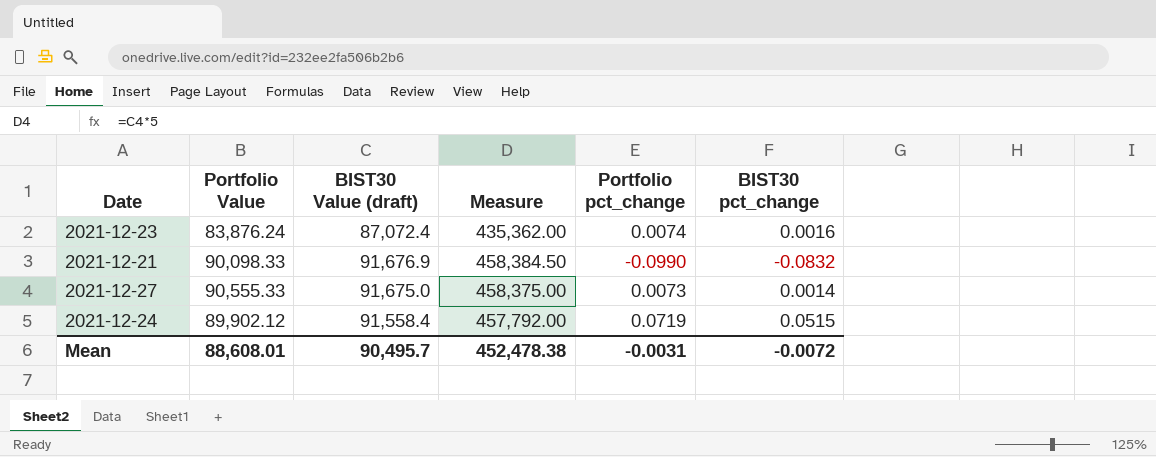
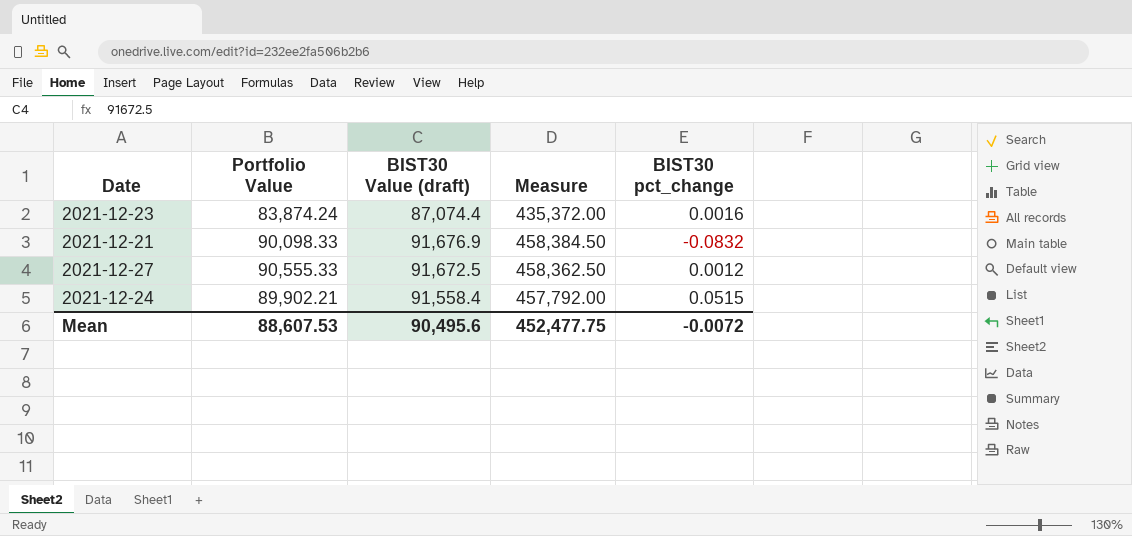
column Portfolio pct_change | position: 5 -> none
2021-12-23 | Portfolio Value: 83,876.24 -> 83,874.24
2021-12-23 | BIST30 Value (draft): 87,072.4 -> 87,074.4
2021-12-23 | Measure: 435,362.00 -> 435,372.00
2021-12-27 | BIST30 Value (draft): 91,675.0 -> 91,672.5
2021-12-27 | Measure: 458,375.00 -> 458,362.50
2021-12-27 | BIST30 pct_change: 0.0014 -> 0.0012
2021-12-24 | Portfolio Value: 89,902.12 -> 89,902.21
Mean | Portfolio Value: 88,608.01 -> 88,607.53
Mean | BIST30 Value (draft): 90,495.7 -> 90,495.6
Mean | Measure: 452,478.38 -> 452,477.75

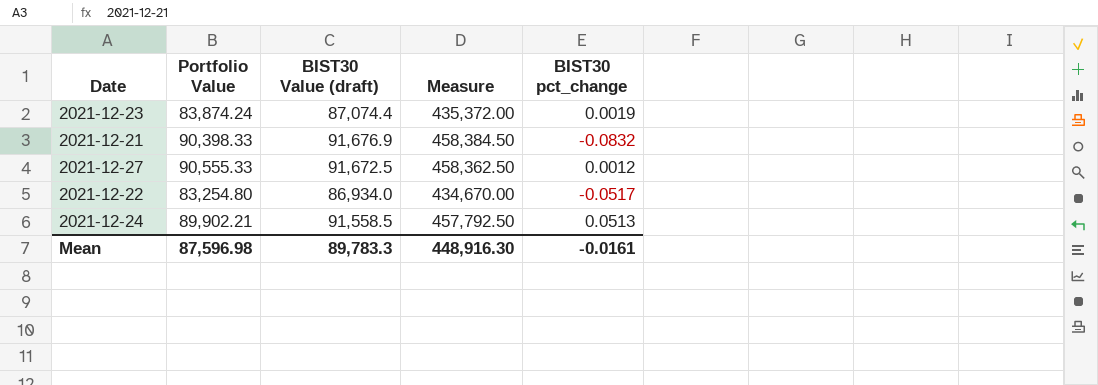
2021-12-23 | BIST30 pct_change: 0.0016 -> 0.0019
2021-12-21 | Portfolio Value: 90,098.33 -> 90,398.33
row 2021-12-22: none -> 83,254.80 | 86,934.0 | 434,670.00 | -0.0517
2021-12-24 | BIST30 Value (draft): 91,558.4 -> 91,558.5
2021-12-24 | Measure: 457,792.00 -> 457,792.50
2021-12-24 | BIST30 pct_change: 0.0515 -> 0.0513
Mean | Portfolio Value: 88,607.53 -> 87,596.98
Mean | BIST30 Value (draft): 90,495.6 -> 89,783.3
Mean | Measure: 452,477.75 -> 448,916.30
Mean | BIST30 pct_change: -0.0072 -> -0.0161

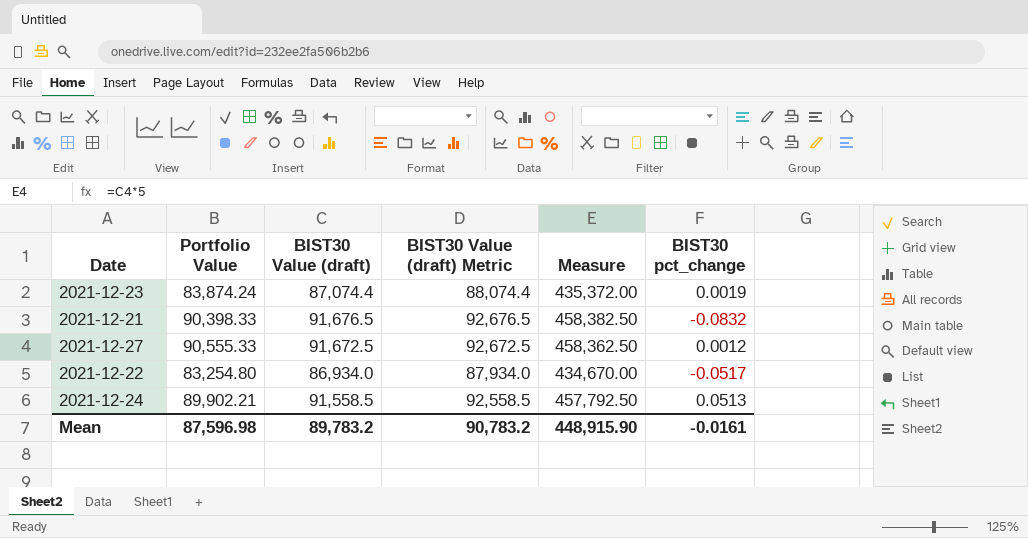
column BIST30 Value (draft) Metric | formula: none -> [BIST30 Value (draft)] + 1000
2021-12-21 | BIST30 Value (draft): 91,676.9 -> 91,676.5
2021-12-21 | Measure: 458,384.50 -> 458,382.50
Mean | BIST30 Value (draft): 89,783.3 -> 89,783.2
Mean | Measure: 448,916.30 -> 448,915.90

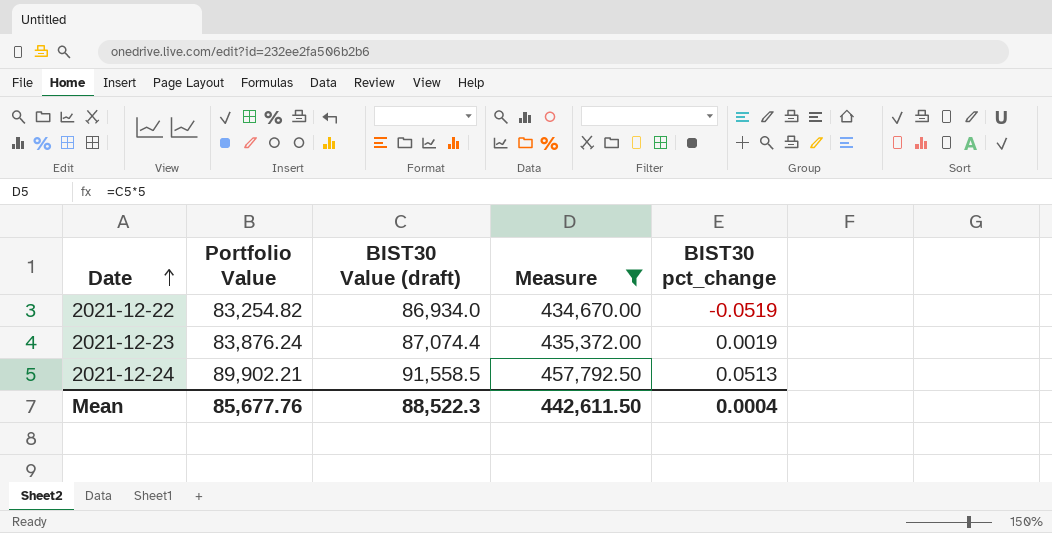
filter: none -> Measure <= 457,792.50
row order: none -> Date ascending
column BIST30 Value (draft) Metric | formula: [BIST30 Value (draft)] + 1000 -> none
2021-12-22 | Portfolio Value: 83,254.80 -> 83,254.82
2021-12-22 | BIST30 pct_change: -0.0517 -> -0.0519
2021-12-23 | Portfolio Value: 83,874.24 -> 83,876.24
Mean | Portfolio Value: 87,596.98 -> 85,677.76
Mean | BIST30 Value (draft): 89,783.2 -> 88,522.3
Mean | Measure: 448,915.90 -> 442,611.50
Mean | BIST30 pct_change: -0.0161 -> 0.0004

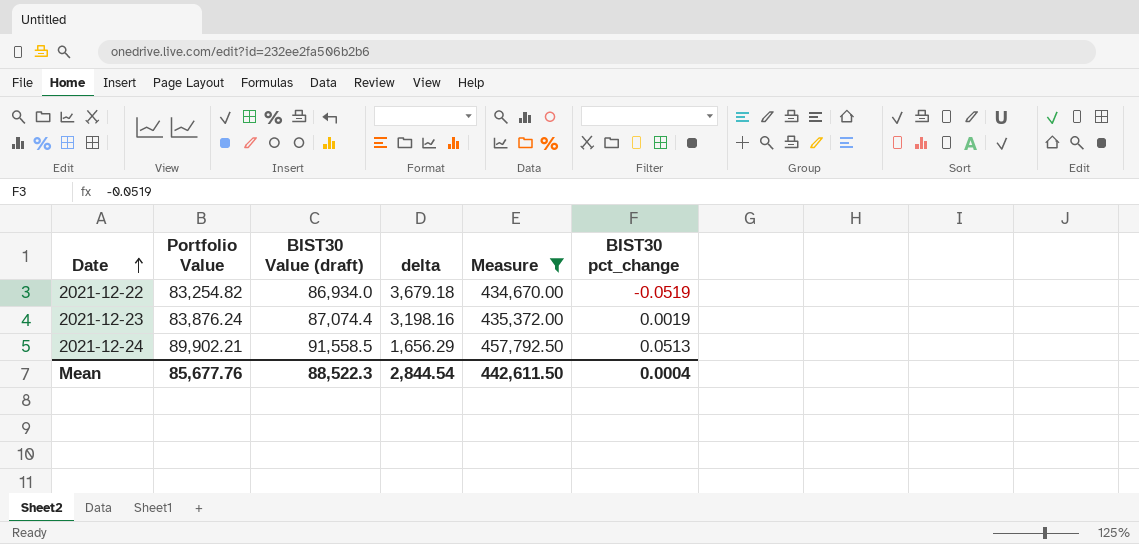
column delta | formula: none -> [BIST30 Value (draft)] - [Portfolio Value]

